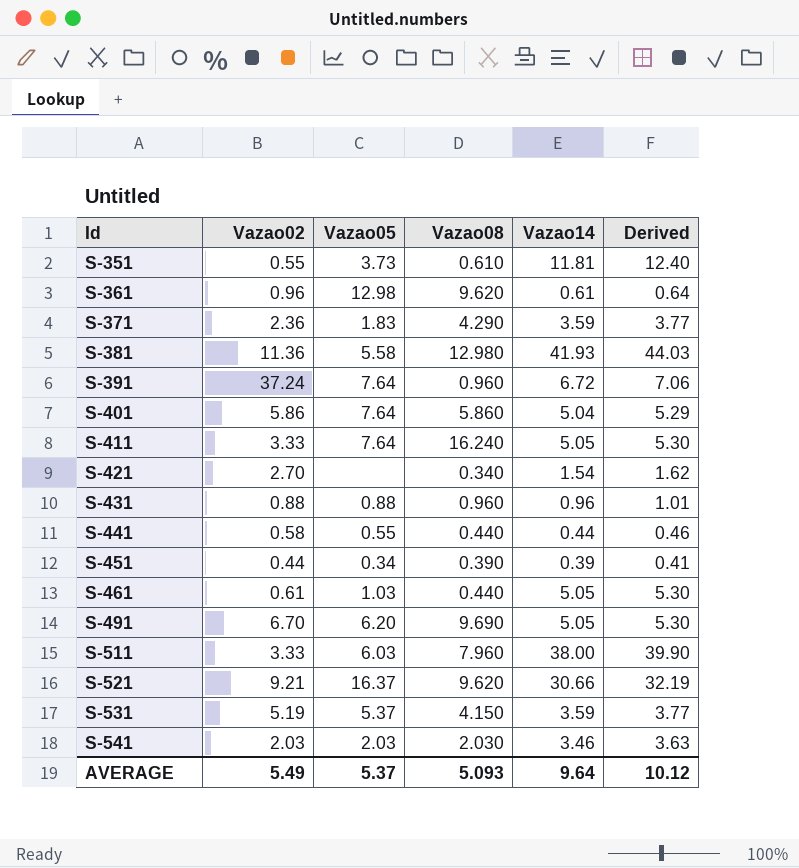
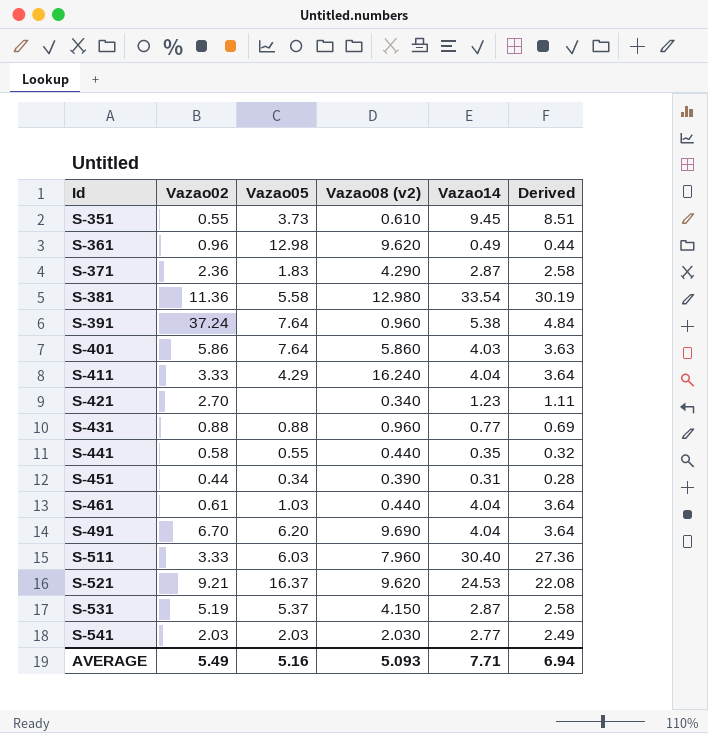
column name: Vazao08 -> Vazao08 (v2)
column Derived | formula: [Vazao14] * 1.05 -> [Vazao14] * 0.9
S-351 | Vazao14: 11.81 -> 9.45
S-361 | Vazao14: 0.61 -> 0.49
S-371 | Vazao14: 3.59 -> 2.87
S-381 | Vazao14: 41.93 -> 33.54
S-391 | Vazao14: 6.72 -> 5.38
S-401 | Vazao14: 5.04 -> 4.03
S-411 | Vazao05: 7.64 -> 4.29
S-411 | Vazao14: 5.05 -> 4.04
S-421 | Vazao14: 1.54 -> 1.23
S-431 | Vazao14: 0.96 -> 0.77
S-441 | Vazao14: 0.44 -> 0.35
S-451 | Vazao14: 0.39 -> 0.31
S-461 | Vazao14: 5.05 -> 4.04
S-491 | Vazao14: 5.05 -> 4.04
S-511 | Vazao14: 38.00 -> 30.40
S-521 | Vazao14: 30.66 -> 24.53
S-531 | Vazao14: 3.59 -> 2.87
S-541 | Vazao14: 3.46 -> 2.77
AVERAGE | Vazao05: 5.37 -> 5.16
AVERAGE | Vazao14: 9.64 -> 7.71
AVERAGE | Derived: 10.12 -> 6.94

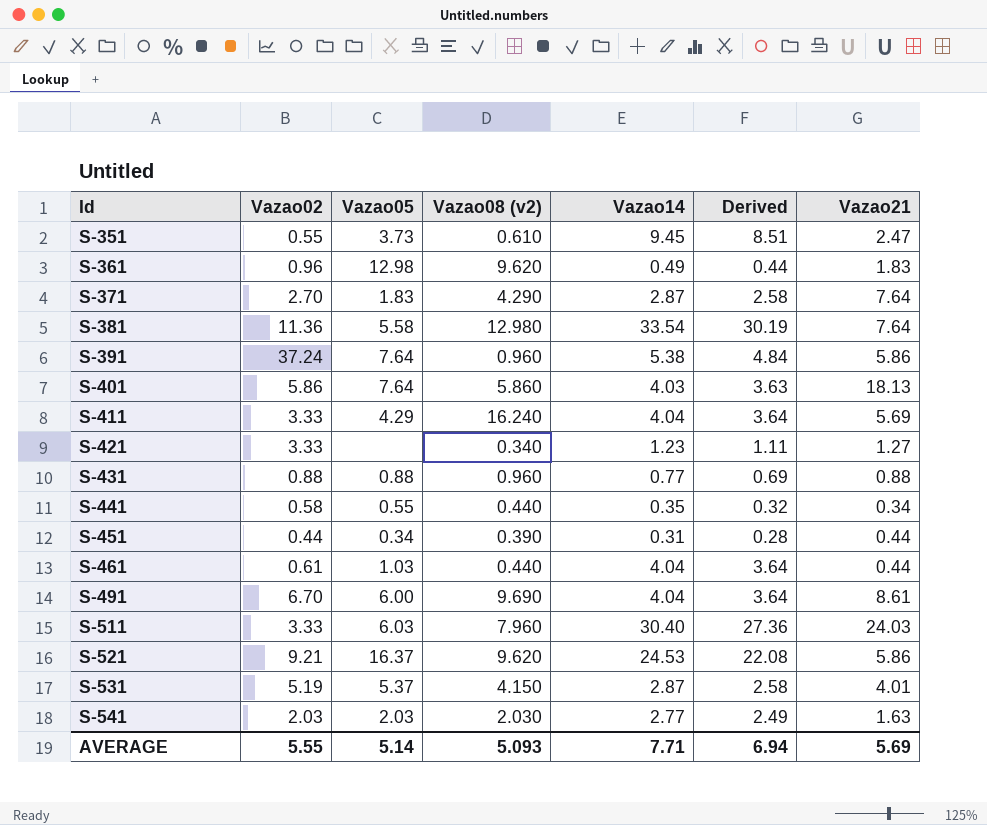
column Vazao21 | position: none -> 7
S-371 | Vazao02: 2.36 -> 2.70
S-421 | Vazao02: 2.70 -> 3.33
S-491 | Vazao05: 6.20 -> 6.00
AVERAGE | Vazao02: 5.49 -> 5.55
AVERAGE | Vazao05: 5.16 -> 5.14

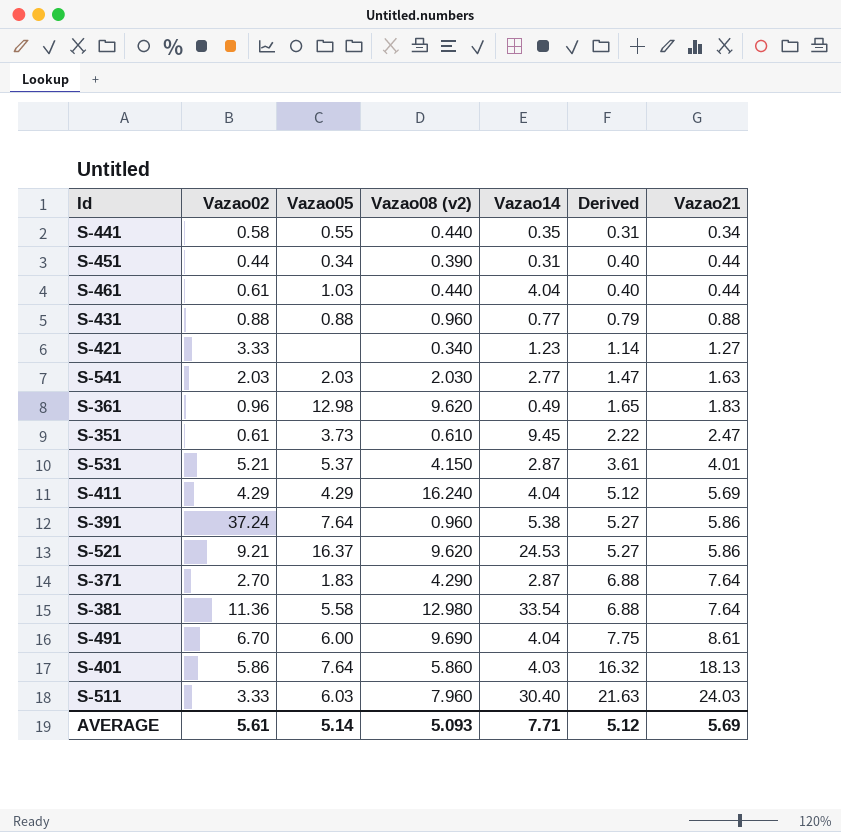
row order: Id ascending -> Derived ascending
column Derived | formula: [Vazao14] * 0.9 -> [Vazao21] * 0.9
S-351 | Vazao02: 0.55 -> 0.61
S-531 | Vazao02: 5.19 -> 5.21
S-411 | Vazao02: 3.33 -> 4.29
AVERAGE | Vazao02: 5.55 -> 5.61
AVERAGE | Derived: 6.94 -> 5.12

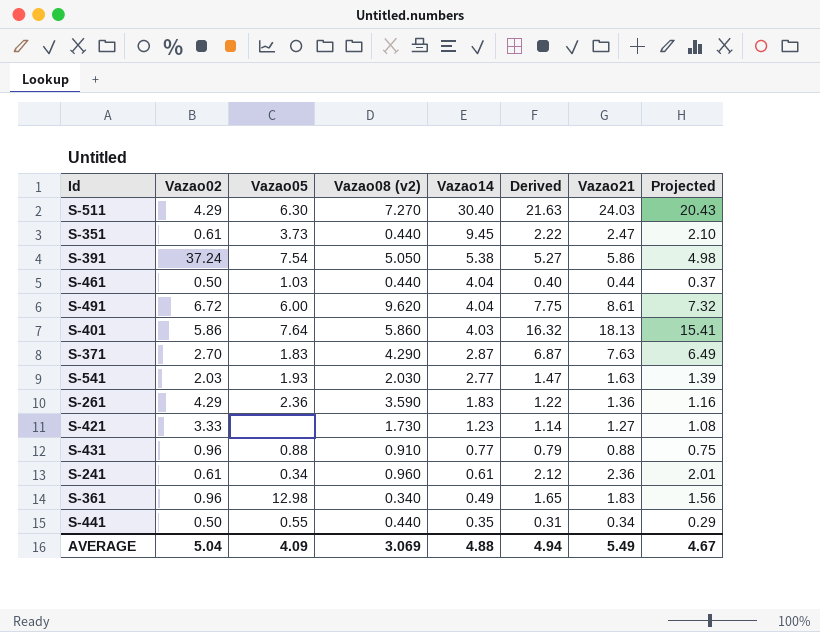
row order: Derived ascending -> Vazao14 descending
column Projected | formula: none -> [Vazao21] * 0.85
row S-451: 0.44 | 0.34 | 0.390 | 0.31 | 0.40 | 0.44 -> none
row S-531: 5.21 | 5.37 | 4.150 | 2.87 | 3.61 | 4.01 -> none
row S-411: 4.29 | 4.29 | 16.240 | 4.04 | 5.12 | 5.69 -> none
row S-521: 9.21 | 16.37 | 9.620 | 24.53 | 5.27 | 5.86 -> none
row S-381: 11.36 | 5.58 | 12.980 | 33.54 | 6.88 | 7.64 -> none
S-511 | Vazao02: 3.33 -> 4.29
S-511 | Vazao05: 6.03 -> 6.30
S-511 | Vazao08 (v2): 7.960 -> 7.270
S-351 | Vazao08 (v2): 0.610 -> 0.440
S-391 | Vazao05: 7.64 -> 7.54
S-391 | Vazao08 (v2): 0.960 -> 5.050
S-461 | Vazao02: 0.61 -> 0.50
S-491 | Vazao02: 6.70 -> 6.72
S-491 | Vazao08 (v2): 9.690 -> 9.620
S-371 | Derived: 6.88 -> 6.87
S-371 | Vazao21: 7.64 -> 7.63
S-541 | Vazao05: 2.03 -> 1.93
row S-261: none -> 4.29 | 2.36 | 3.590 | 1.83 | 1.22 | 1.36 | 1.16
S-421 | Vazao08 (v2): 0.340 -> 1.730
S-431 | Vazao02: 0.88 -> 0.96
S-431 | Vazao08 (v2): 0.960 -> 0.910
row S-241: none -> 0.61 | 0.34 | 0.960 | 0.61 | 2.12 | 2.36 | 2.01
S-361 | Vazao08 (v2): 9.620 -> 0.340
S-441 | Vazao02: 0.58 -> 0.50
AVERAGE | Vazao02: 5.61 -> 5.04
AVERAGE | Vazao05: 5.14 -> 4.09
AVERAGE | Vazao08 (v2): 5.093 -> 3.069
AVERAGE | Vazao14: 7.71 -> 4.88
AVERAGE | Derived: 5.12 -> 4.94
AVERAGE | Vazao21: 5.69 -> 5.49

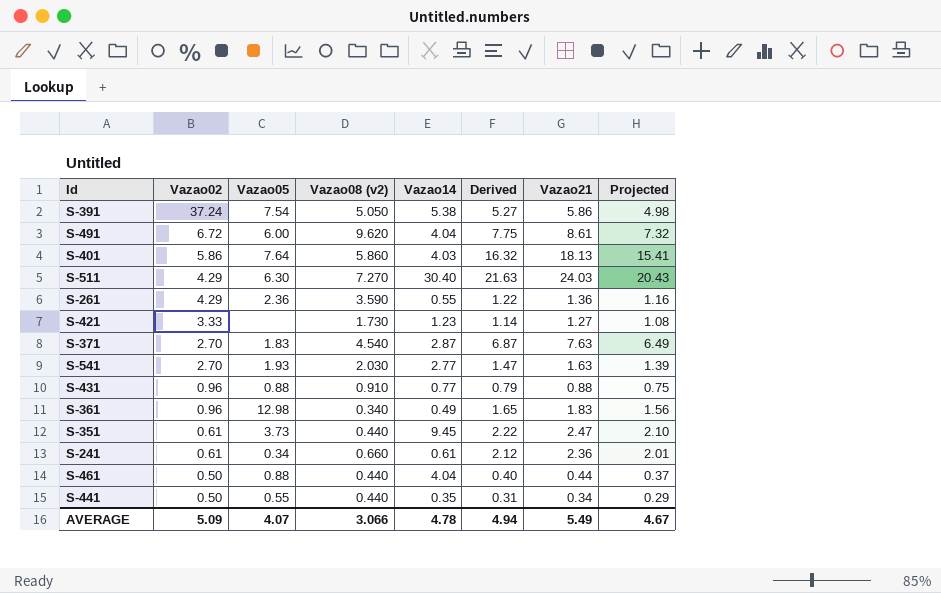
row order: Vazao14 descending -> Vazao02 descending
S-261 | Vazao14: 1.83 -> 0.55
S-371 | Vazao08 (v2): 4.290 -> 4.540
S-541 | Vazao02: 2.03 -> 2.70
S-241 | Vazao08 (v2): 0.960 -> 0.660
S-461 | Vazao05: 1.03 -> 0.88
AVERAGE | Vazao02: 5.04 -> 5.09
AVERAGE | Vazao05: 4.09 -> 4.07
AVERAGE | Vazao08 (v2): 3.069 -> 3.066
AVERAGE | Vazao14: 4.88 -> 4.78

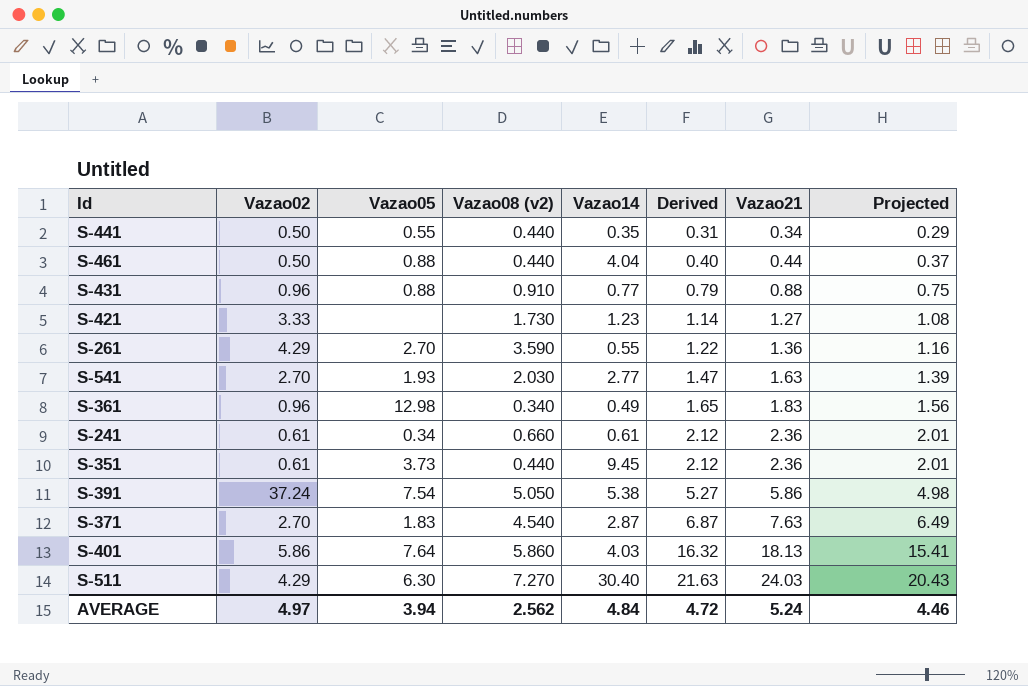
row order: Vazao02 descending -> Derived ascending
row S-491: 6.72 | 6.00 | 9.620 | 4.04 | 7.75 | 8.61 | 7.32 -> none
S-261 | Vazao05: 2.36 -> 2.70
S-351 | Derived: 2.22 -> 2.12
S-351 | Vazao21: 2.47 -> 2.36
S-351 | Projected: 2.10 -> 2.01
AVERAGE | Vazao02: 5.09 -> 4.97
AVERAGE | Vazao05: 4.07 -> 3.94
AVERAGE | Vazao08 (v2): 3.066 -> 2.562
AVERAGE | Vazao14: 4.78 -> 4.84
AVERAGE | Derived: 4.94 -> 4.72
AVERAGE | Vazao21: 5.49 -> 5.24
AVERAGE | Projected: 4.67 -> 4.46

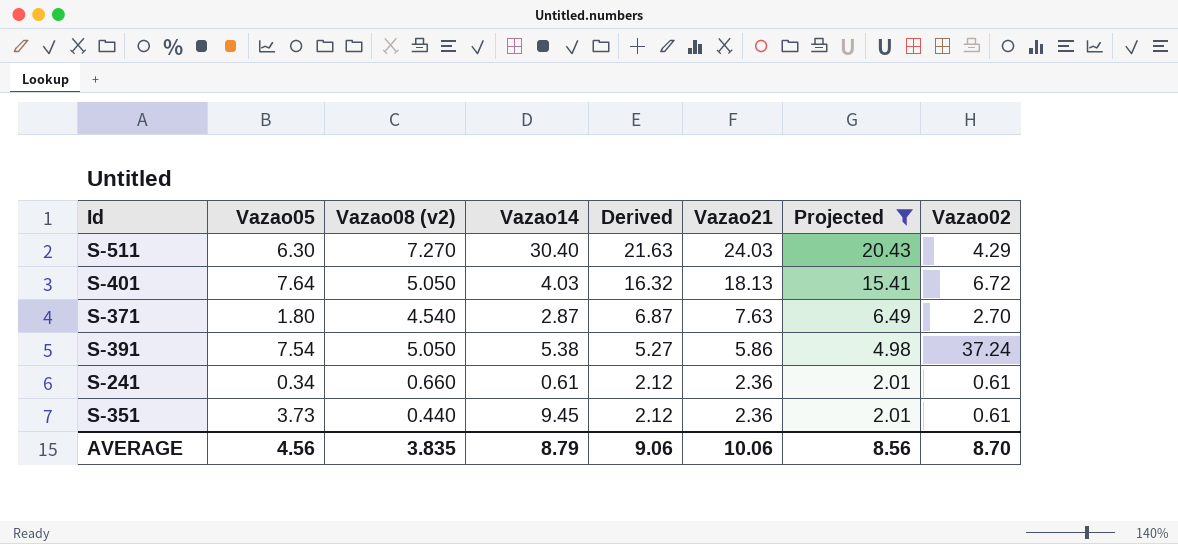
filter: none -> Projected >= 2.01
row order: Derived ascending -> Derived descending
column Vazao02 | position: 2 -> 8
S-401 | Vazao08 (v2): 5.860 -> 5.050
S-401 | Vazao02: 5.86 -> 6.72
S-371 | Vazao05: 1.83 -> 1.80
AVERAGE | Vazao05: 3.94 -> 4.56
AVERAGE | Vazao08 (v2): 2.562 -> 3.835
AVERAGE | Vazao14: 4.84 -> 8.79
AVERAGE | Derived: 4.72 -> 9.06
AVERAGE | Vazao21: 5.24 -> 10.06
AVERAGE | Projected: 4.46 -> 8.56
AVERAGE | Vazao02: 4.97 -> 8.70

